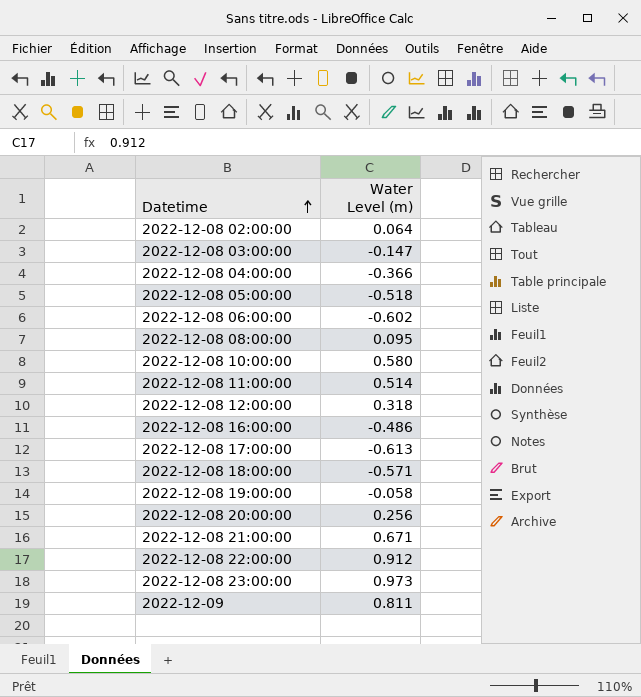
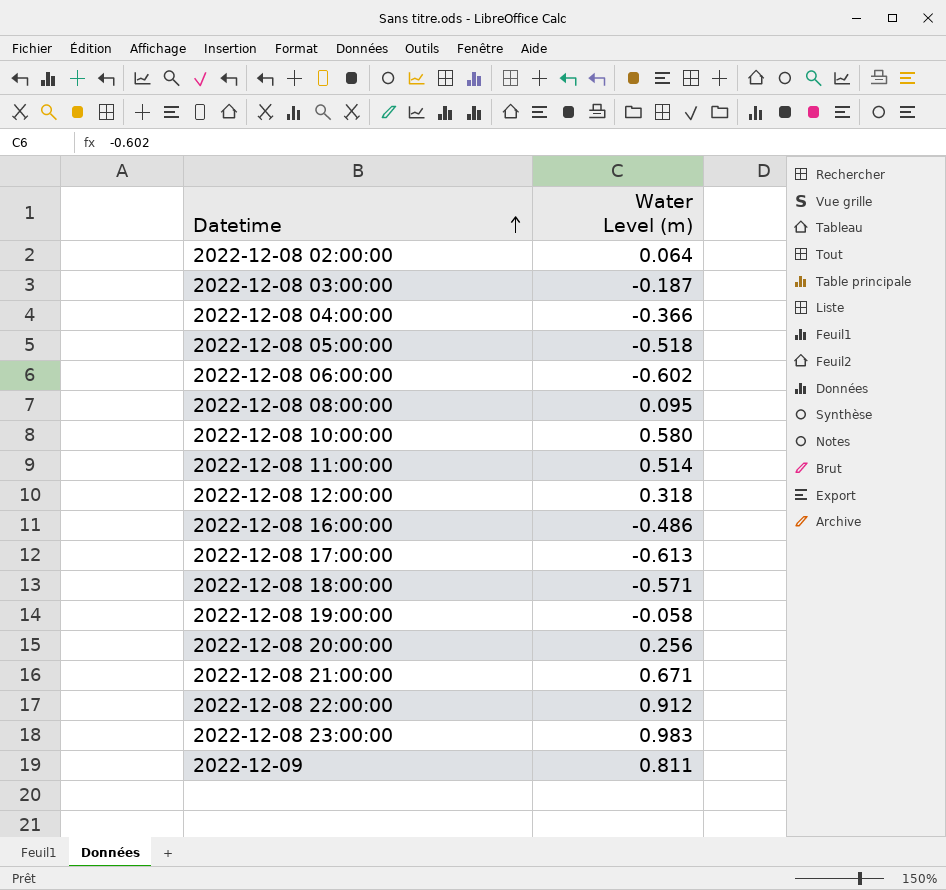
2022-12-08 03:00:00 | Water Level (m): -0.147 -> -0.187
2022-12-08 23:00:00 | Water Level (m): 0.973 -> 0.983

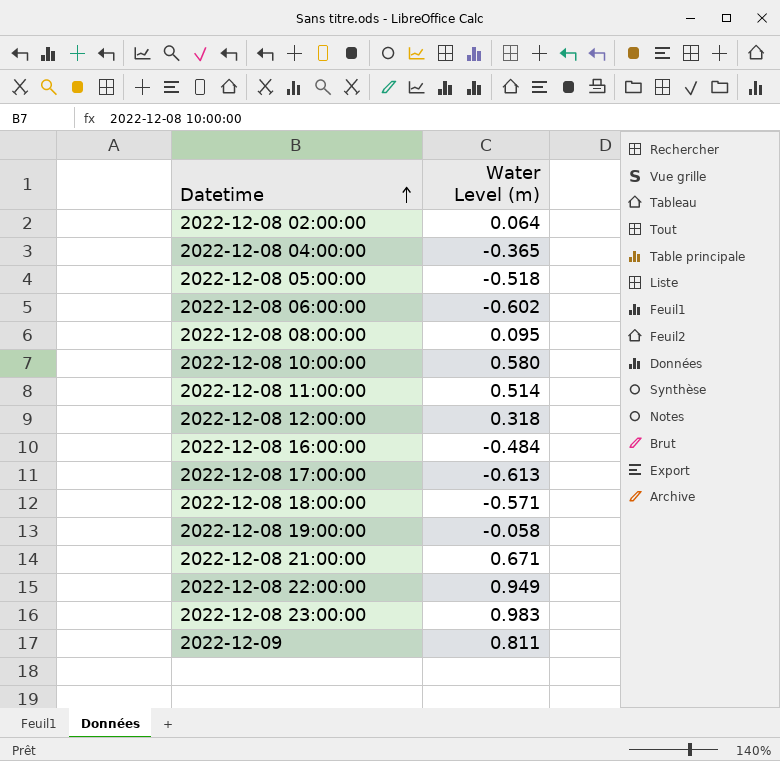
row 2022-12-08 03:00:00: -0.187 -> none
row 2022-12-08 20:00:00: 0.256 -> none
2022-12-08 04:00:00 | Water Level (m): -0.366 -> -0.365
2022-12-08 16:00:00 | Water Level (m): -0.486 -> -0.484
2022-12-08 22:00:00 | Water Level (m): 0.912 -> 0.949

